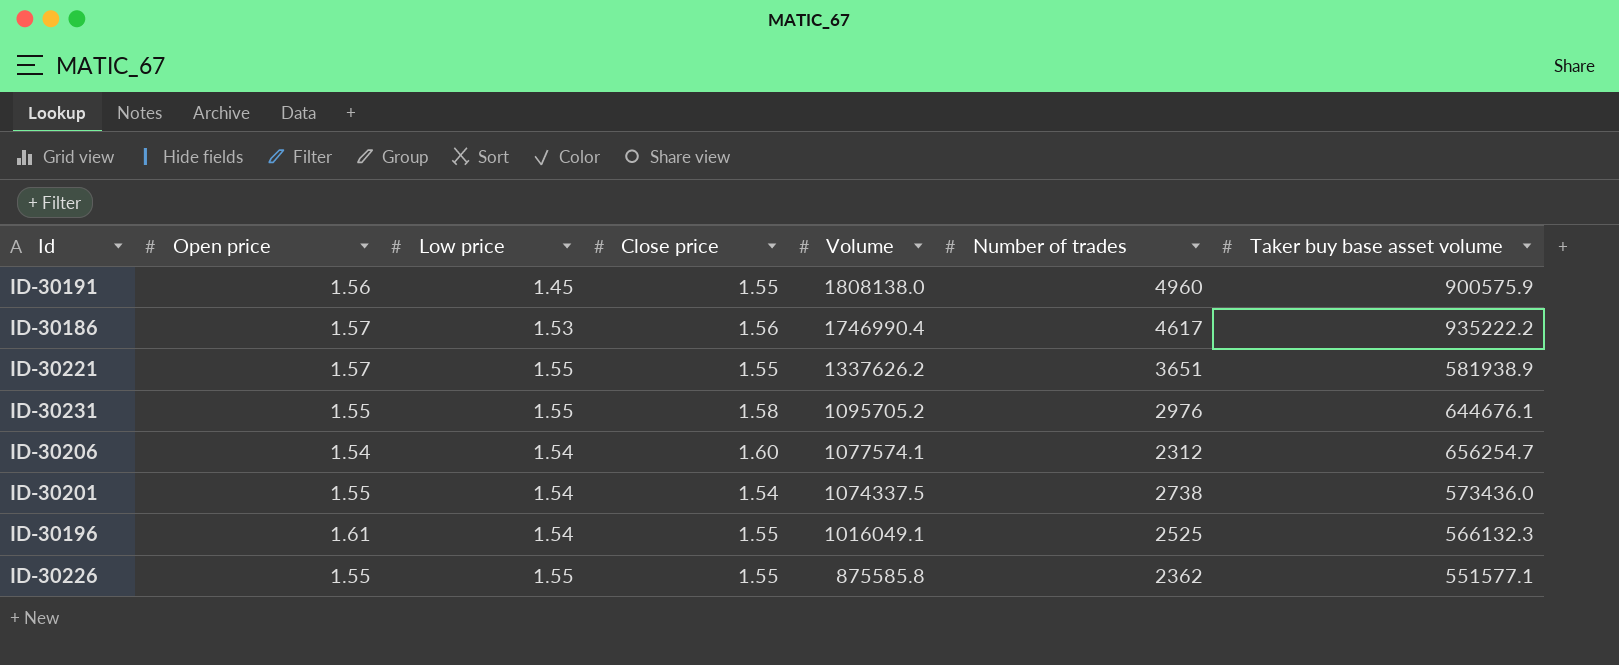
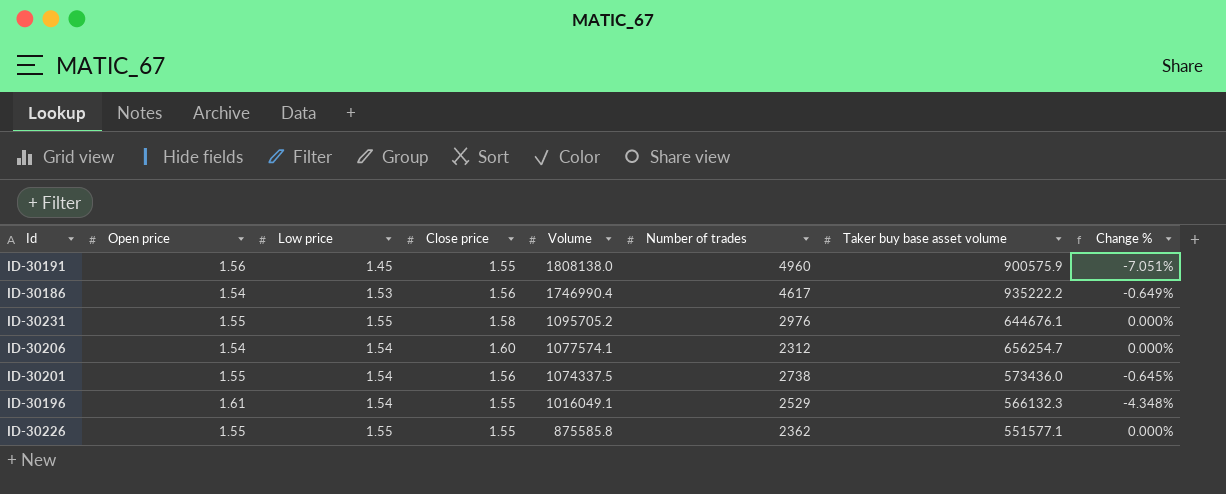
column Change % | formula: none -> ([Low price] - [Open price]) / [Open price]
row ID-30221: 1.57 | 1.55 | 1.55 | 1337626.2 | 3651 | 581938.9 -> none
ID-30186 | Open price: 1.57 -> 1.54
ID-30201 | Close price: 1.54 -> 1.56
ID-30196 | Number of trades: 2525 -> 2529

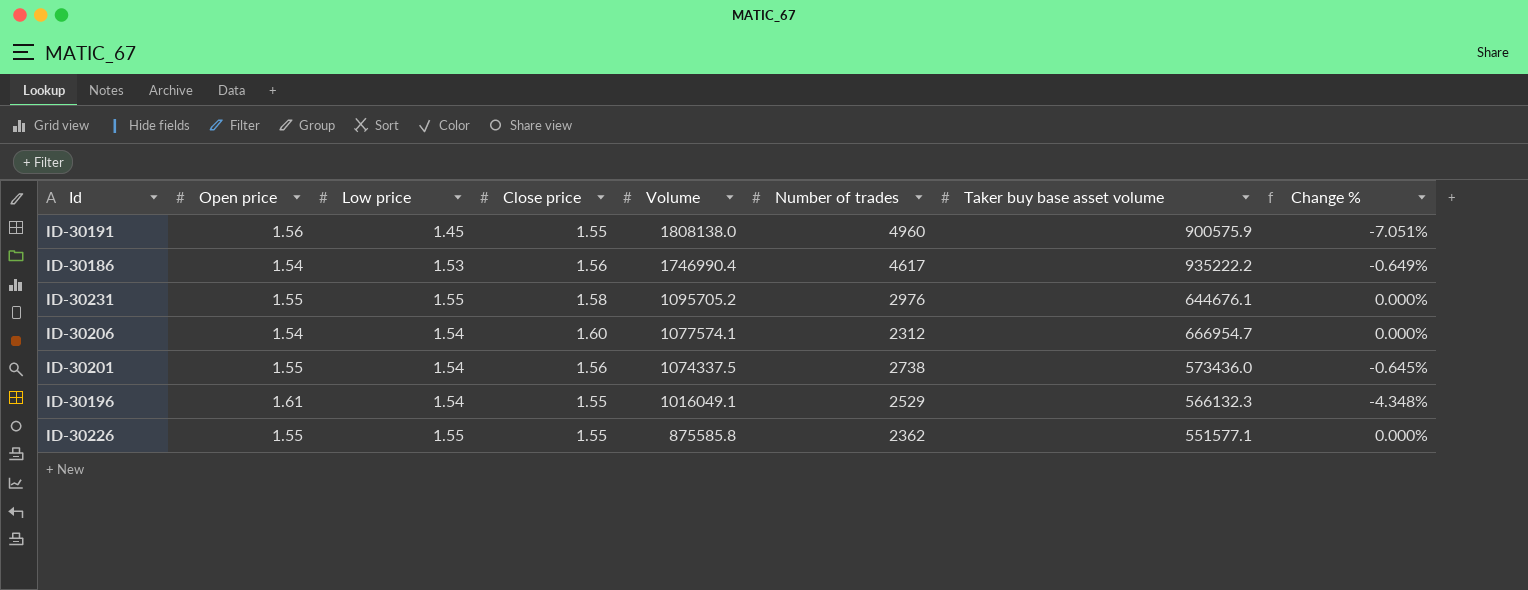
ID-30206 | Taker buy base asset volume: 656254.7 -> 666954.7

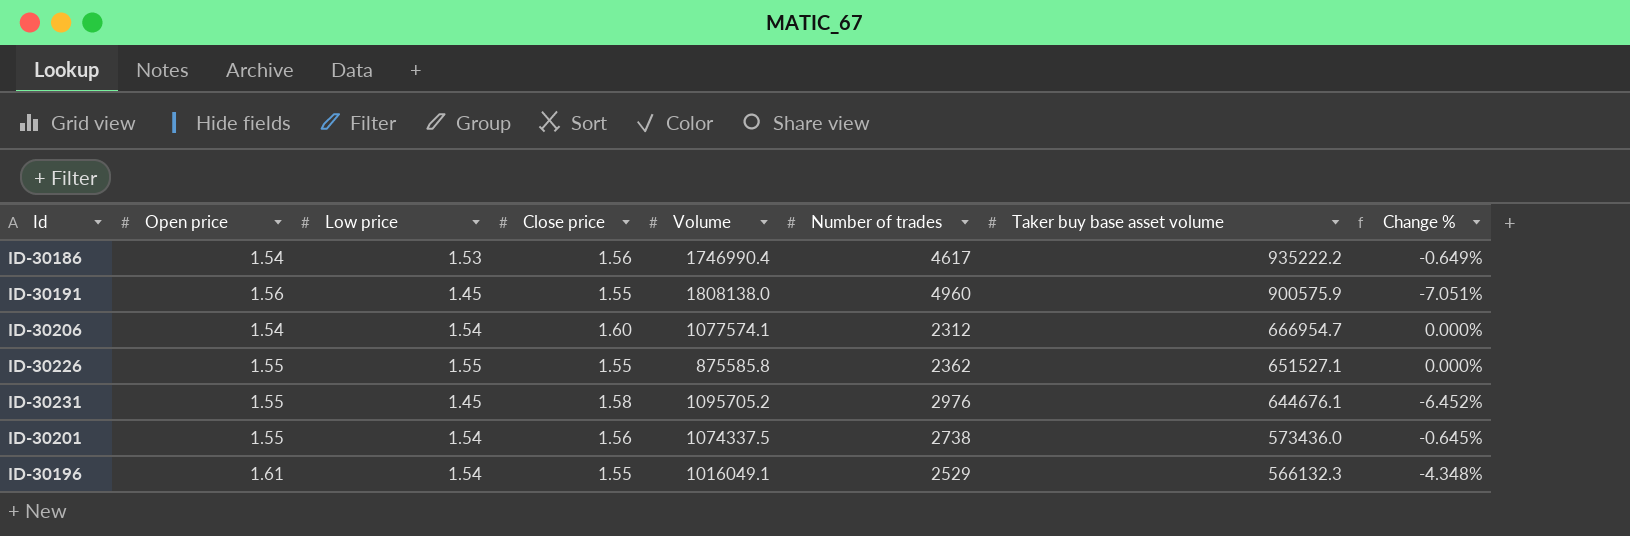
row order: Volume descending -> Taker buy base asset volume descending
ID-30226 | Taker buy base asset volume: 551577.1 -> 651527.1
ID-30231 | Low price: 1.55 -> 1.45
ID-30231 | Change %: 0.000% -> -6.452%

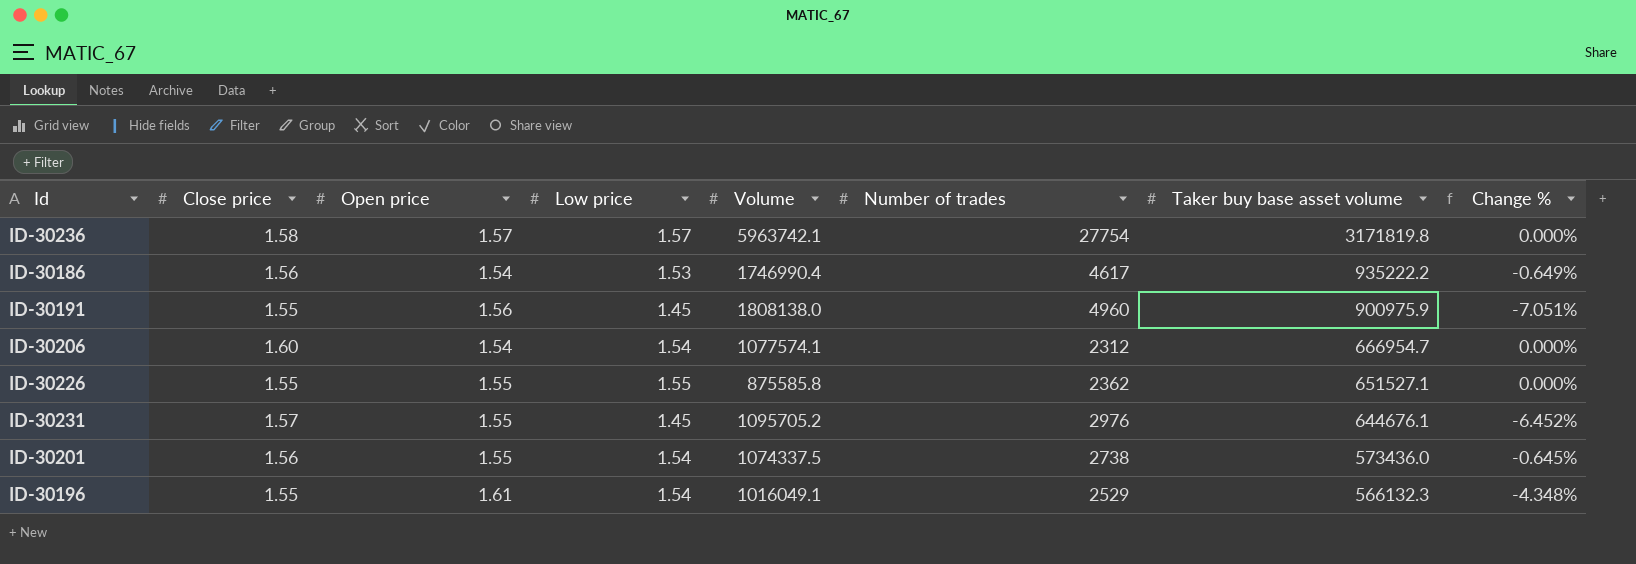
column Close price | position: 4 -> 2
row ID-30236: none -> 1.58 | 1.57 | 1.57 | 5963742.1 | 27754 | 3171819.8 | 0.000%
ID-30191 | Taker buy base asset volume: 900575.9 -> 900975.9
ID-30231 | Close price: 1.58 -> 1.57

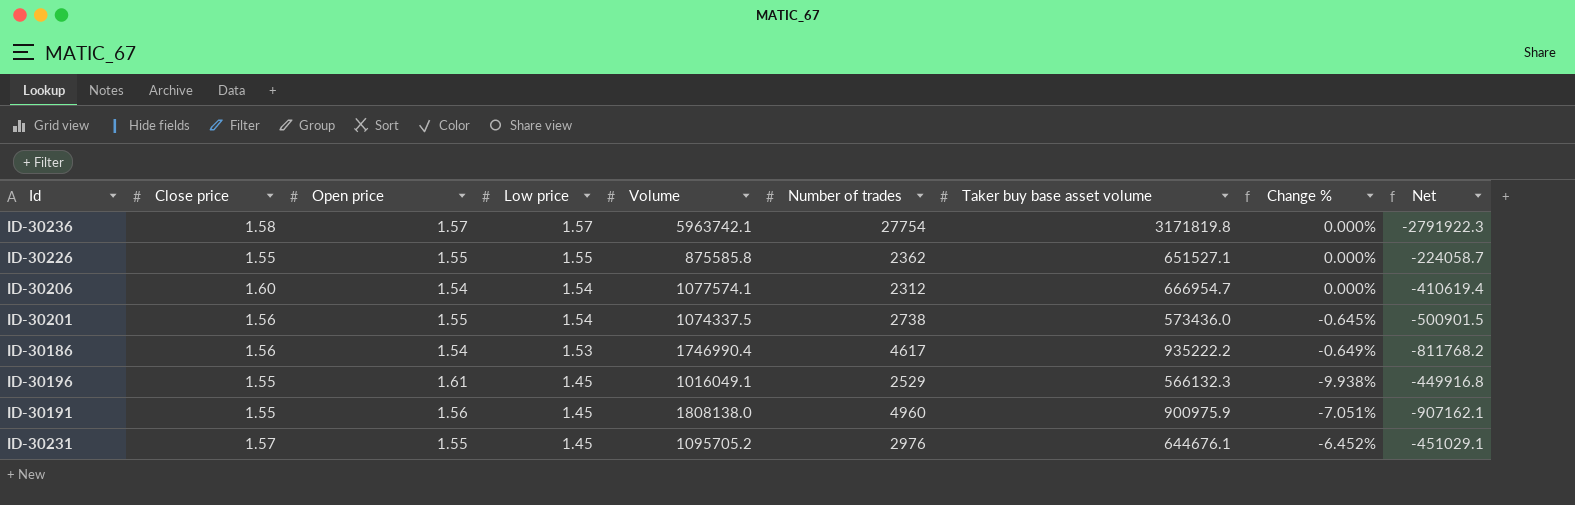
row order: Taker buy base asset volume descending -> Low price descending
column Net | formula: none -> [Taker buy base asset volume] - [Volume]
ID-30196 | Low price: 1.54 -> 1.45
ID-30196 | Change %: -4.348% -> -9.938%

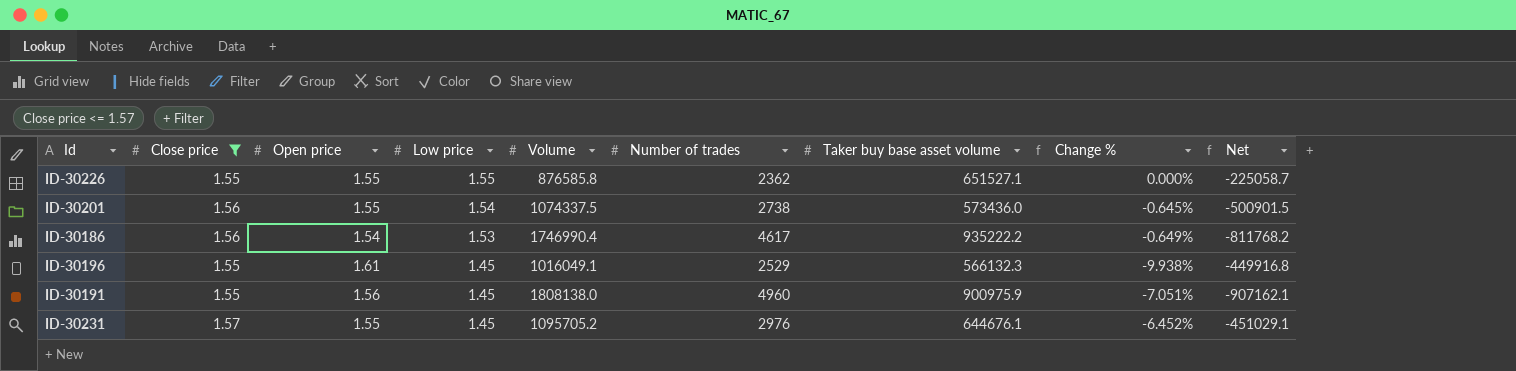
filter: none -> Close price <= 1.57
ID-30226 | Volume: 875585.8 -> 876585.8
ID-30226 | Net: -224058.7 -> -225058.7

